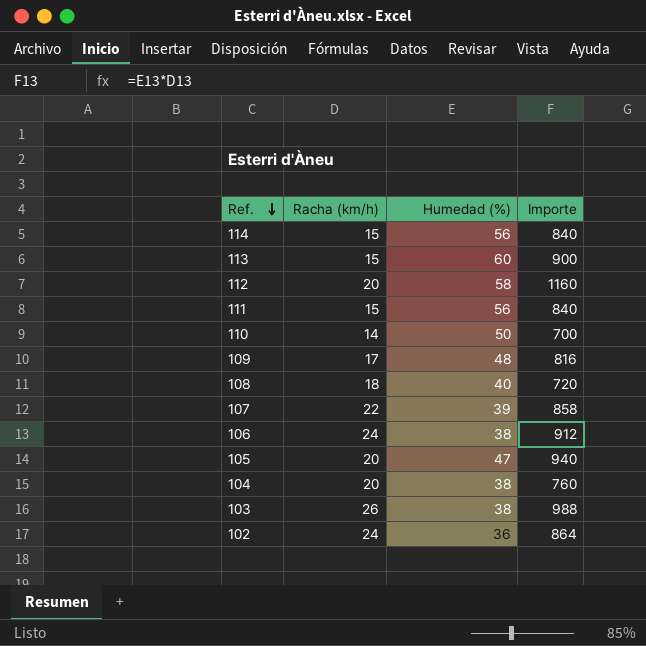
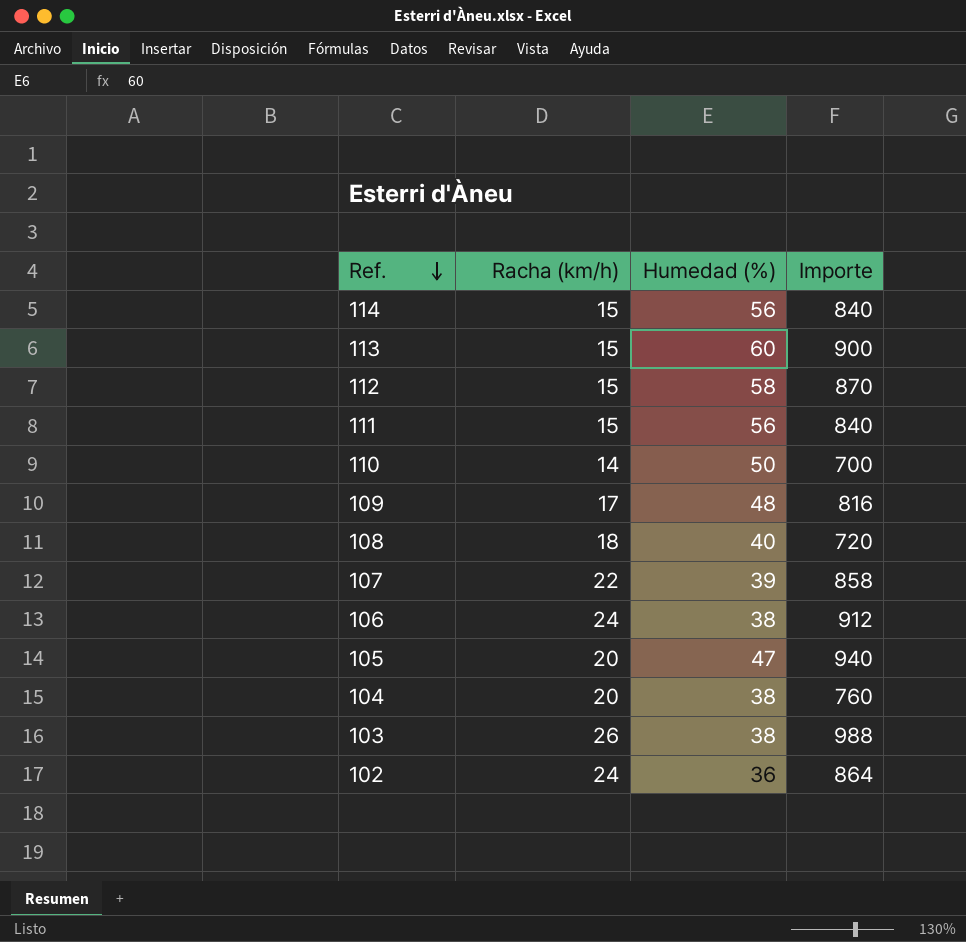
112 | Racha (km/h): 20 -> 15
112 | Importe: 1160 -> 870

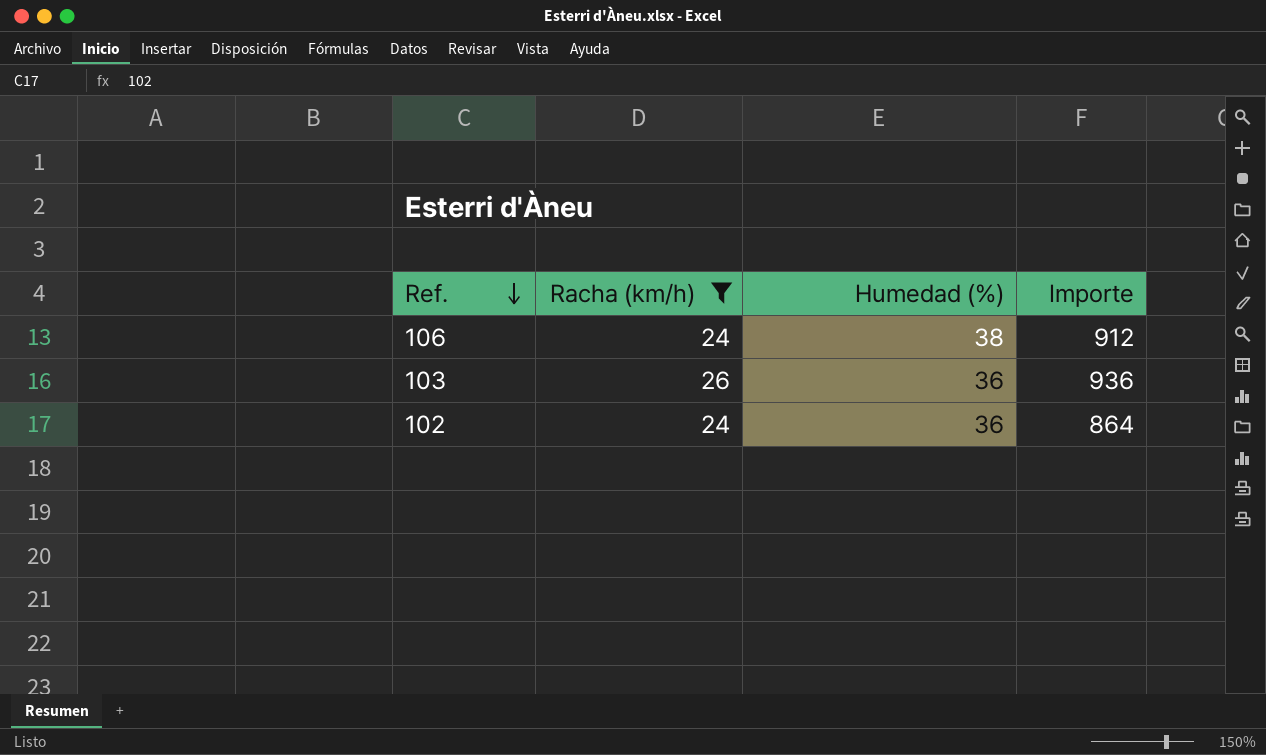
filter: none -> Racha (km/h) >= 24
103 | Humedad (%): 38 -> 36
103 | Importe: 988 -> 936

